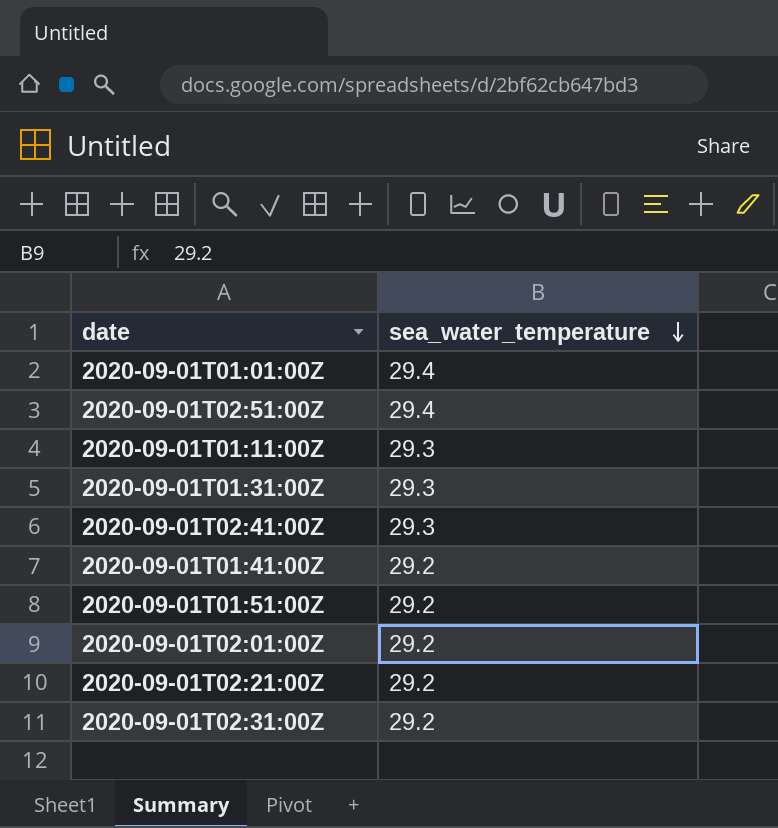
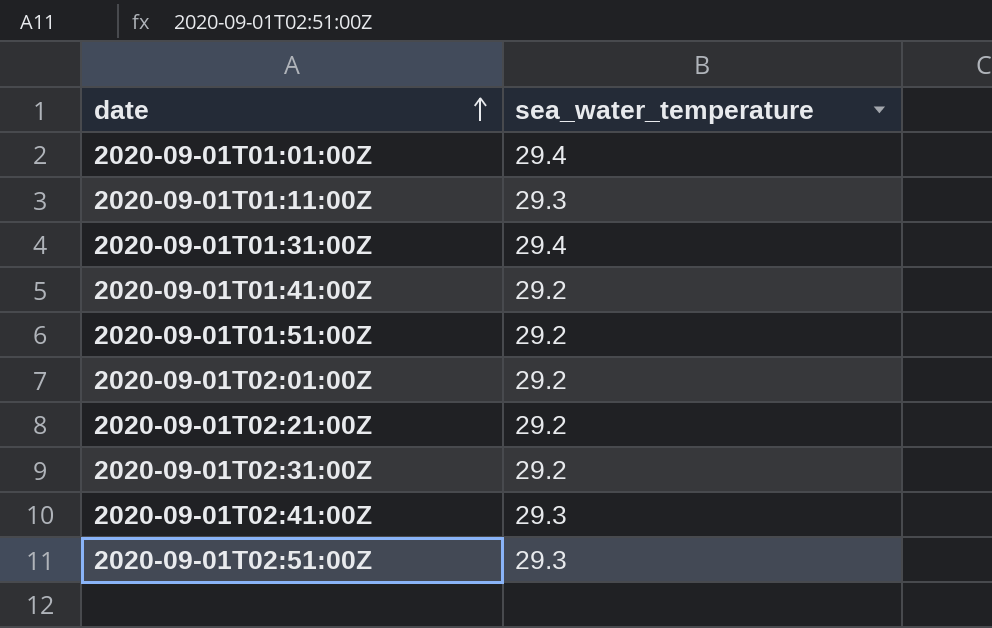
row order: sea_water_temperature descending -> date ascending
2020-09-01T01:31:00Z | sea_water_temperature: 29.3 -> 29.4
2020-09-01T02:51:00Z | sea_water_temperature: 29.4 -> 29.3

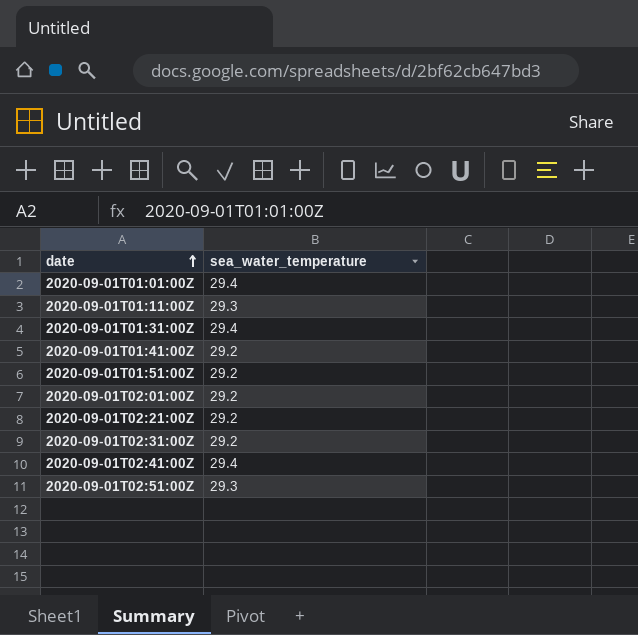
2020-09-01T02:41:00Z | sea_water_temperature: 29.3 -> 29.4

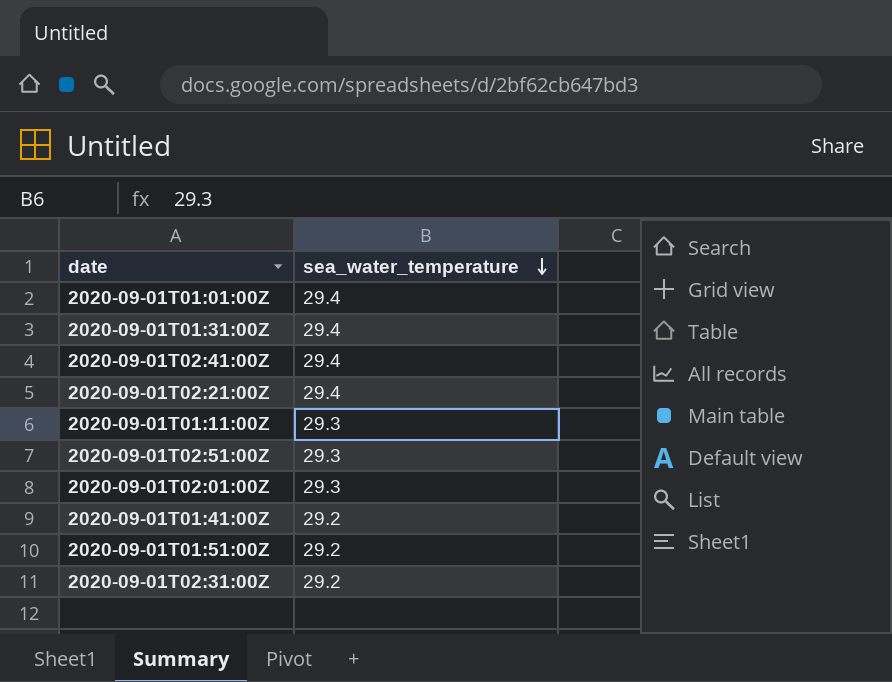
row order: date ascending -> sea_water_temperature descending
2020-09-01T02:21:00Z | sea_water_temperature: 29.2 -> 29.4
2020-09-01T02:01:00Z | sea_water_temperature: 29.2 -> 29.3

